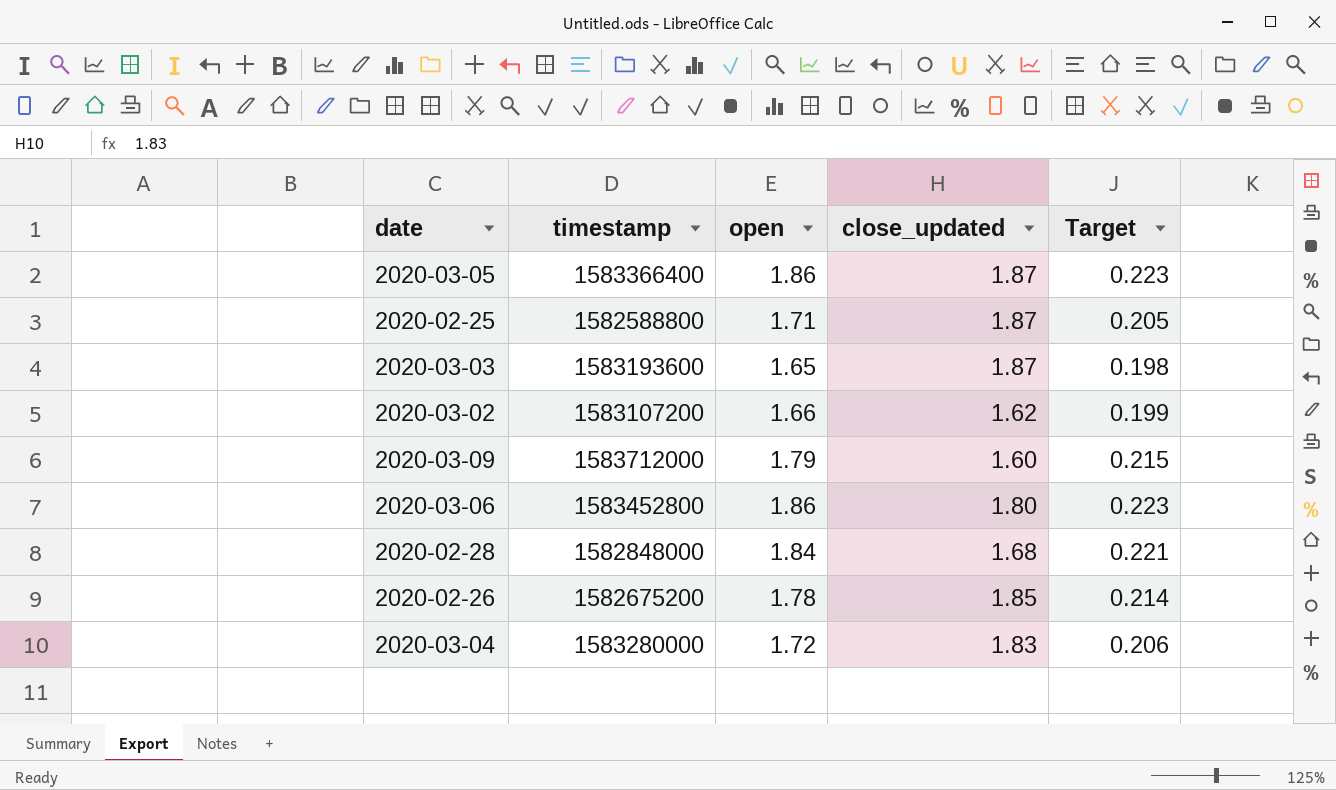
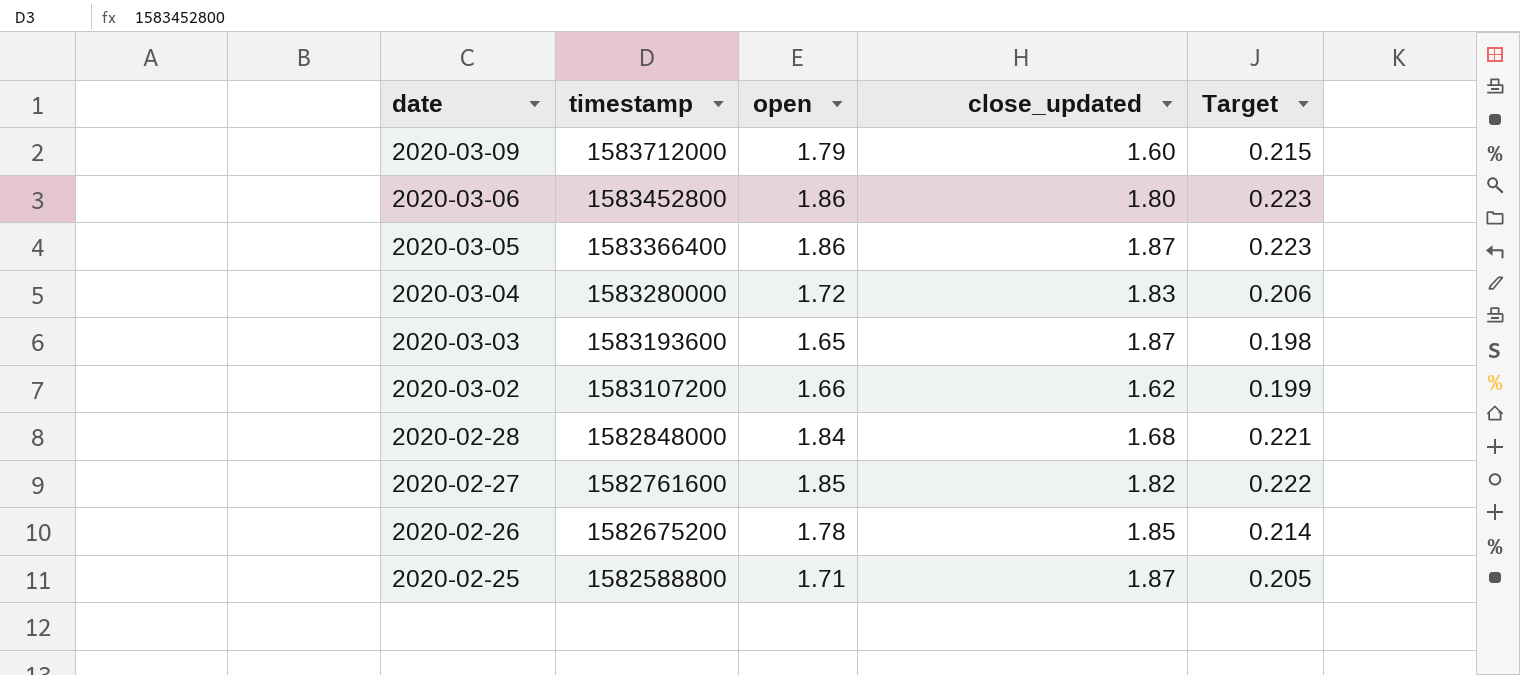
row order: none -> date descending
row 2020-02-27: none -> 1582761600 | 1.85 | 1.82 | 0.222

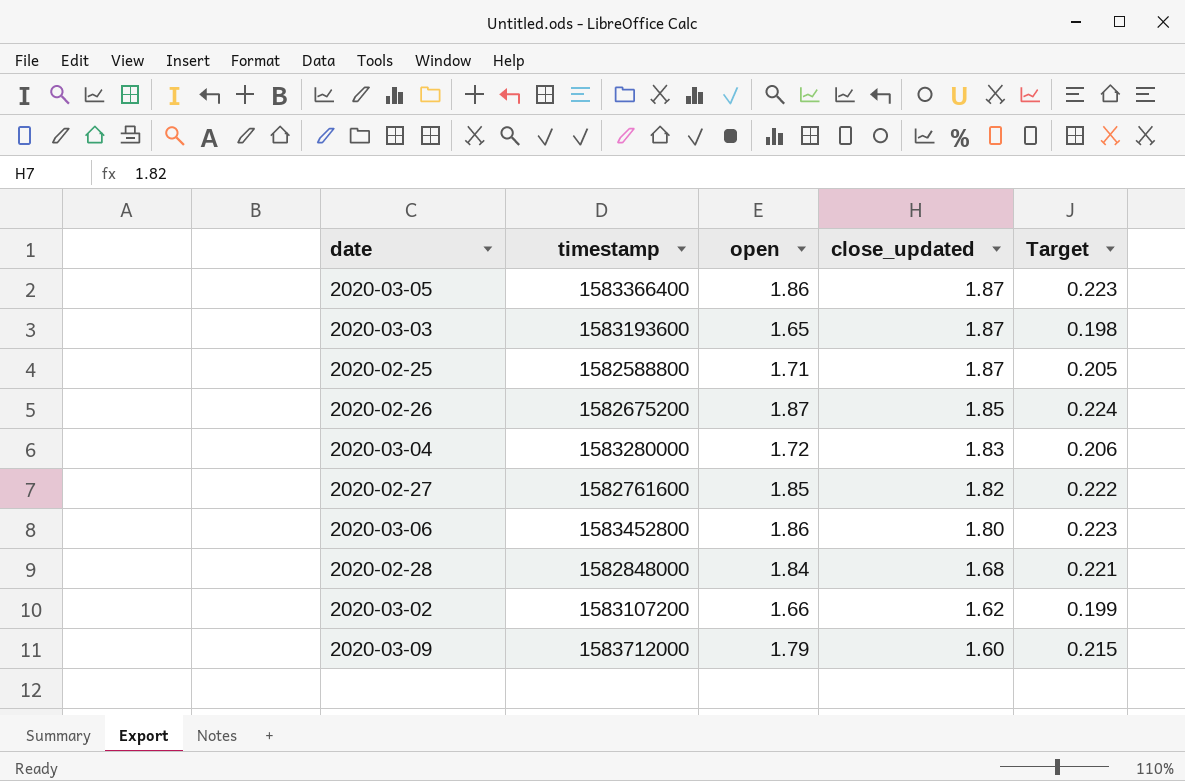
row order: date descending -> close_updated descending
2020-02-26 | open: 1.78 -> 1.87
2020-02-26 | Target: 0.214 -> 0.224

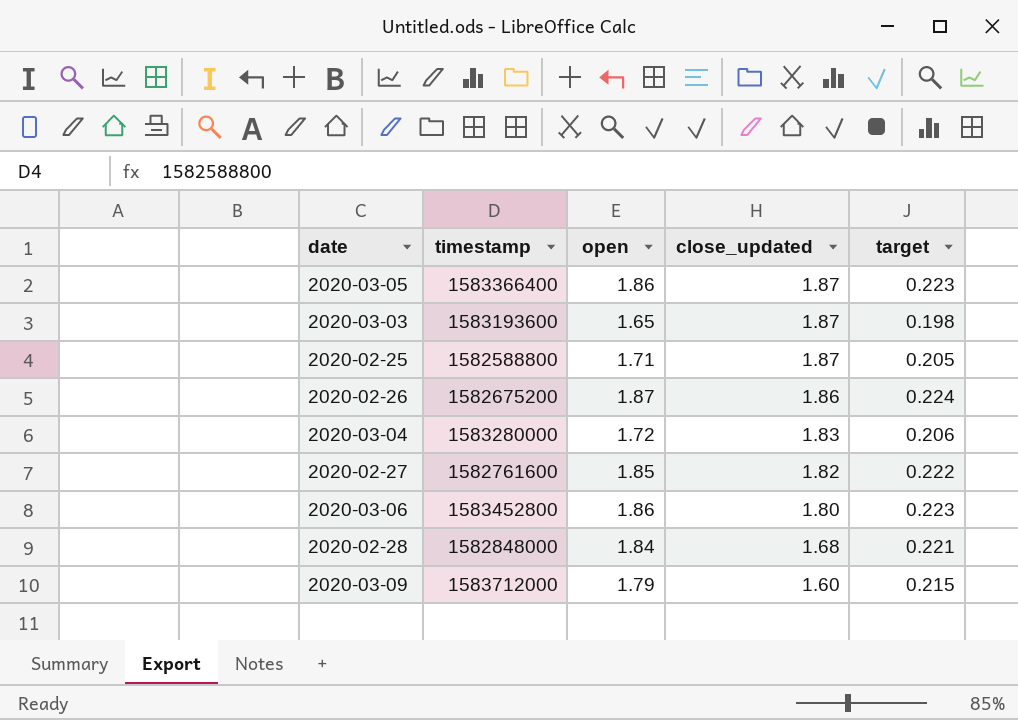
column name: Target -> target
row 2020-03-02: 1583107200 | 1.66 | 1.62 | 0.199 -> none
2020-02-26 | close_updated: 1.85 -> 1.86

